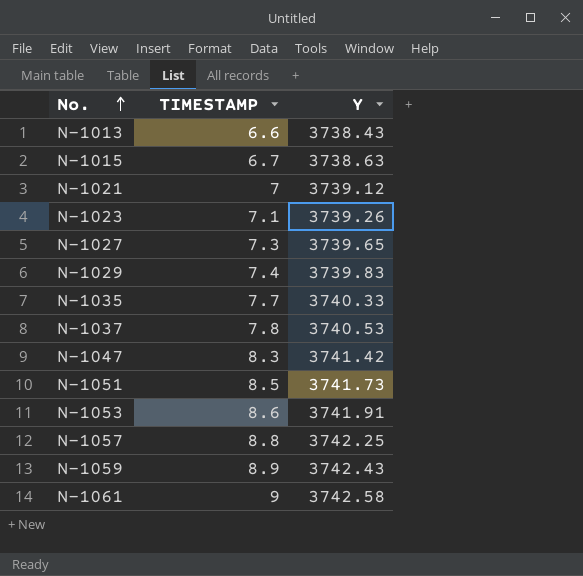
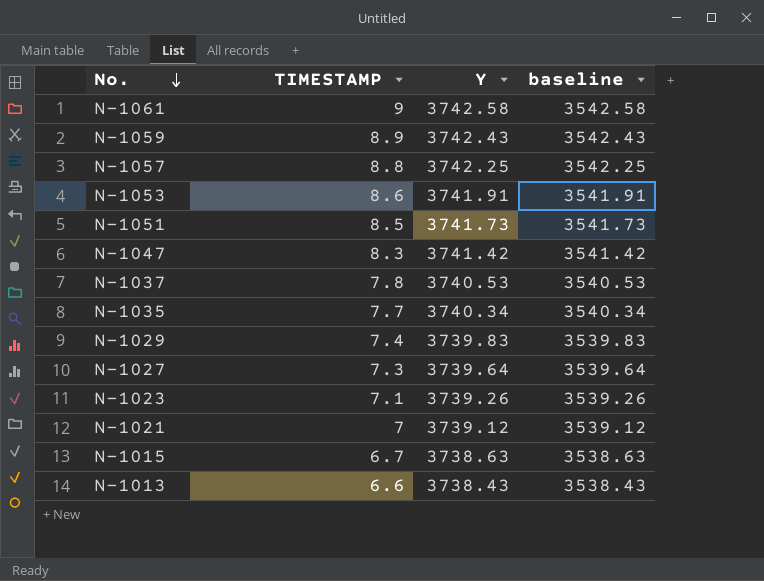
row order: No. ascending -> No. descending
column baseline | formula: none -> [Y] - 200
N-1035 | Y: 3740.33 -> 3740.34
N-1027 | Y: 3739.65 -> 3739.64

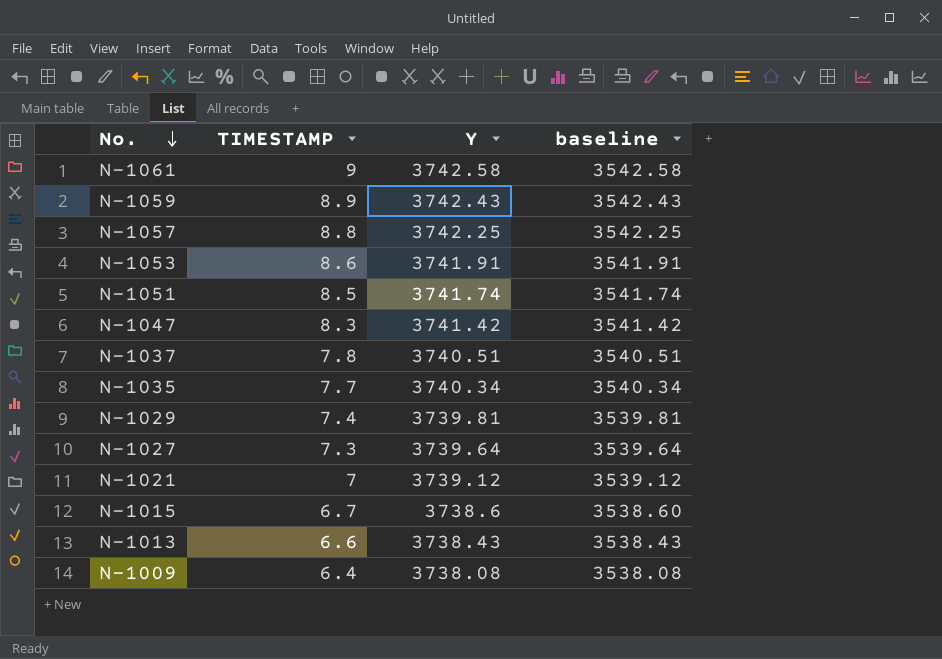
row N-1023: 7.1 | 3739.26 | 3539.26 -> none
N-1051 | Y: 3741.73 -> 3741.74
N-1051 | baseline: 3541.73 -> 3541.74
N-1037 | Y: 3740.53 -> 3740.51
N-1037 | baseline: 3540.53 -> 3540.51
N-1029 | Y: 3739.83 -> 3739.81
N-1029 | baseline: 3539.83 -> 3539.81
N-1015 | Y: 3738.63 -> 3738.6
N-1015 | baseline: 3538.63 -> 3538.60
row N-1009: none -> 6.4 | 3738.08 | 3538.08

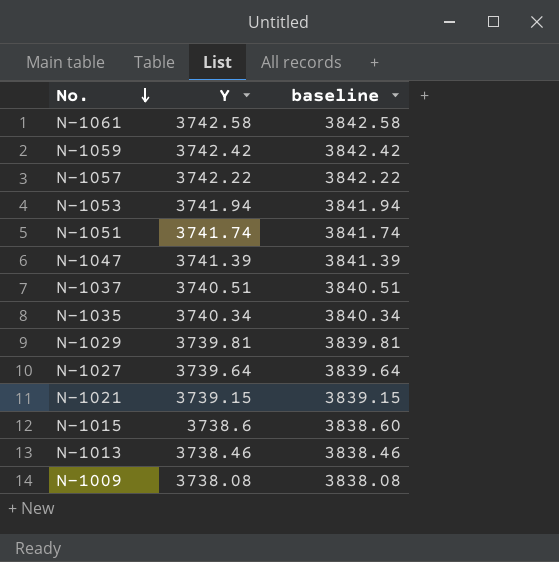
column TIMESTAMP | position: 2 -> none
column baseline | formula: [Y] - 200 -> [Y] + 100
N-1059 | Y: 3742.43 -> 3742.42
N-1057 | Y: 3742.25 -> 3742.22
N-1053 | Y: 3741.91 -> 3741.94
N-1047 | Y: 3741.42 -> 3741.39
N-1021 | Y: 3739.12 -> 3739.15
N-1013 | Y: 3738.43 -> 3738.46

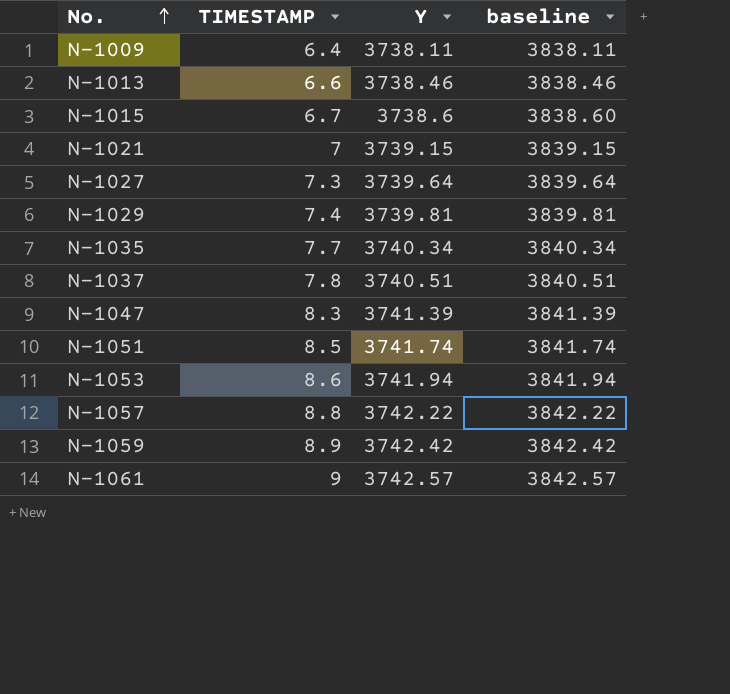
row order: No. descending -> No. ascending
column TIMESTAMP | position: none -> 2
N-1009 | Y: 3738.08 -> 3738.11
N-1009 | baseline: 3838.08 -> 3838.11
N-1061 | Y: 3742.58 -> 3742.57
N-1061 | baseline: 3842.58 -> 3842.57

